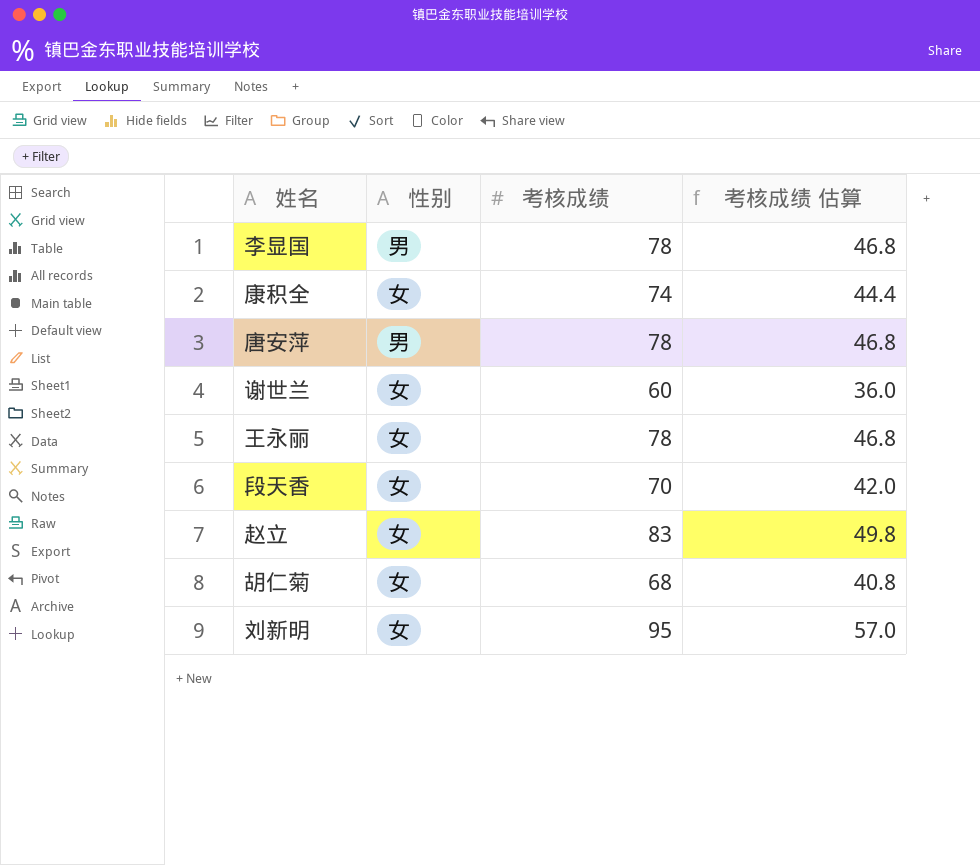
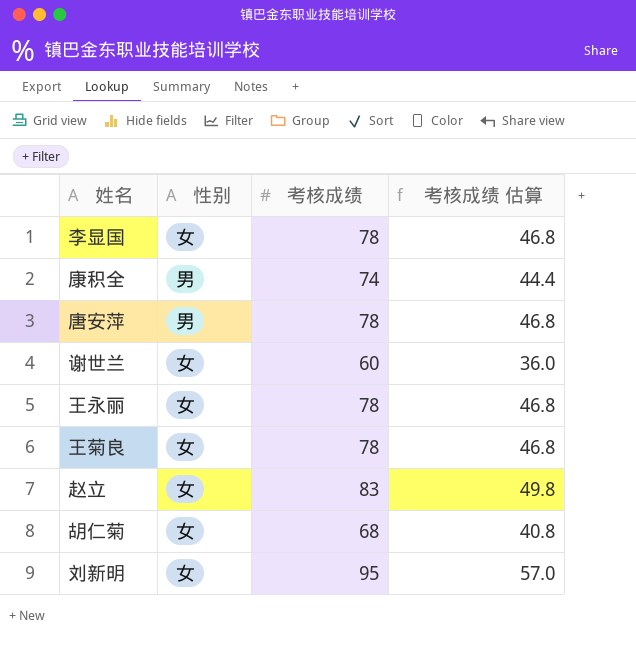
row 段天香: 女 | 70 | 42.0 -> none
李显国 | 性别: 男 -> 女
康积全 | 性别: 女 -> 男
row 王菊良: none -> 女 | 78 | 46.8

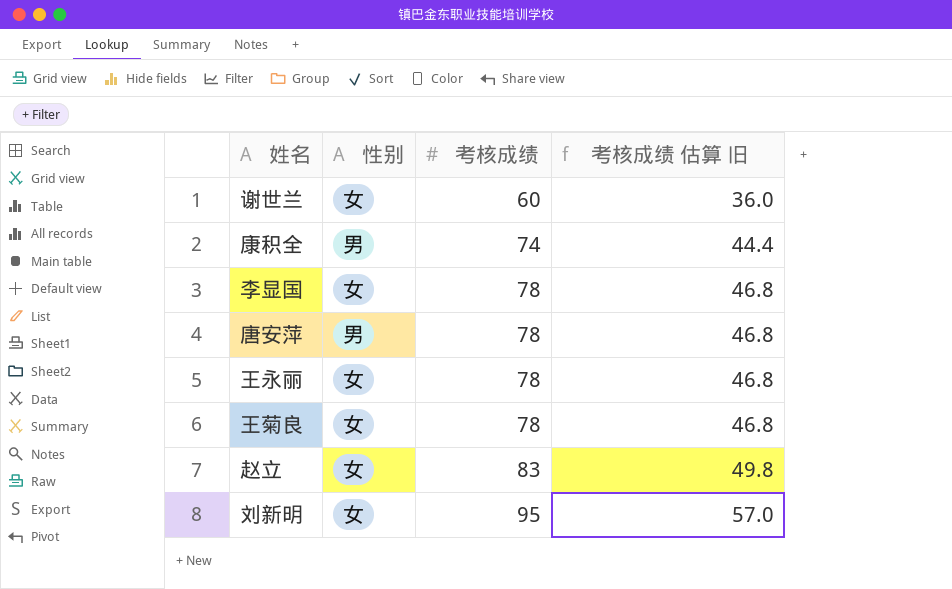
row order: none -> 考核成绩 ascending
column name: 考核成绩 估算 -> 考核成绩 估算 旧
row 胡仁菊: 女 | 68 | 40.8 -> none

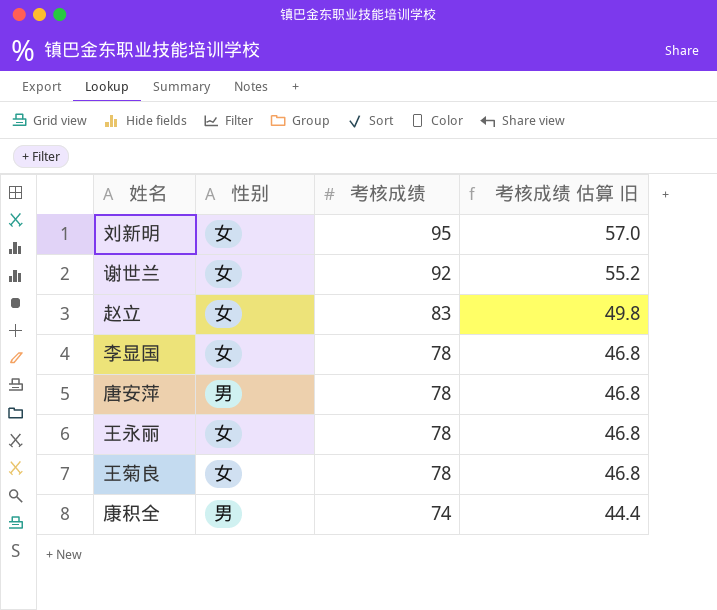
row order: 考核成绩 ascending -> 考核成绩 descending
谢世兰 | 考核成绩: 60 -> 92
谢世兰 | 考核成绩 估算 旧: 36.0 -> 55.2

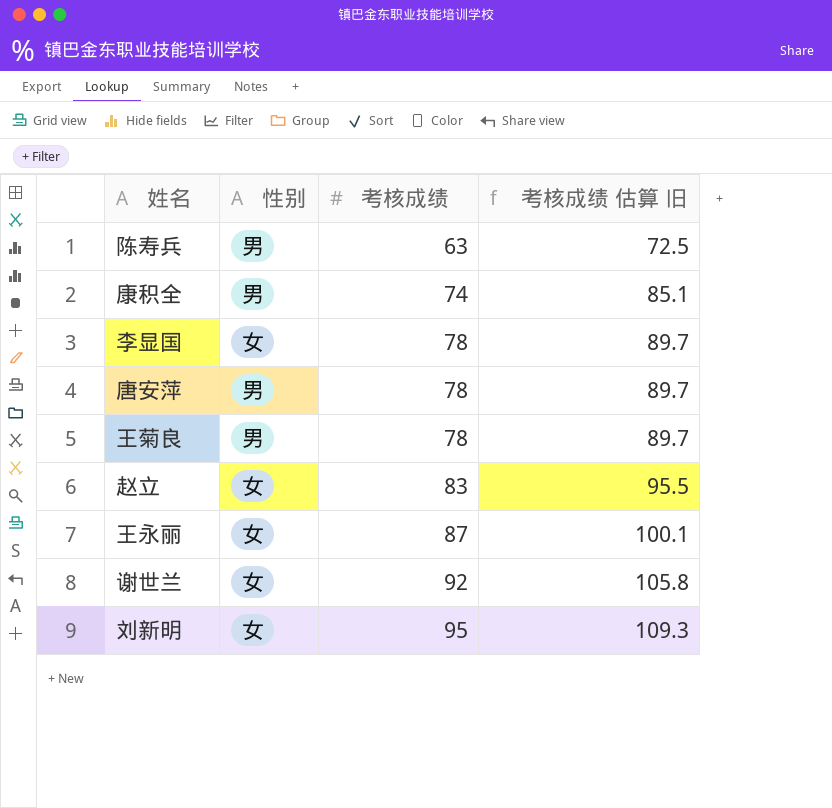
row order: 考核成绩 descending -> 考核成绩 ascending
column 考核成绩 估算 旧 | formula: [考核成绩] * 0.6 -> [考核成绩] * 1.15
row 陈寿兵: none -> 男 | 63 | 72.5
王菊良 | 性别: 女 -> 男
王永丽 | 考核成绩: 78 -> 87

